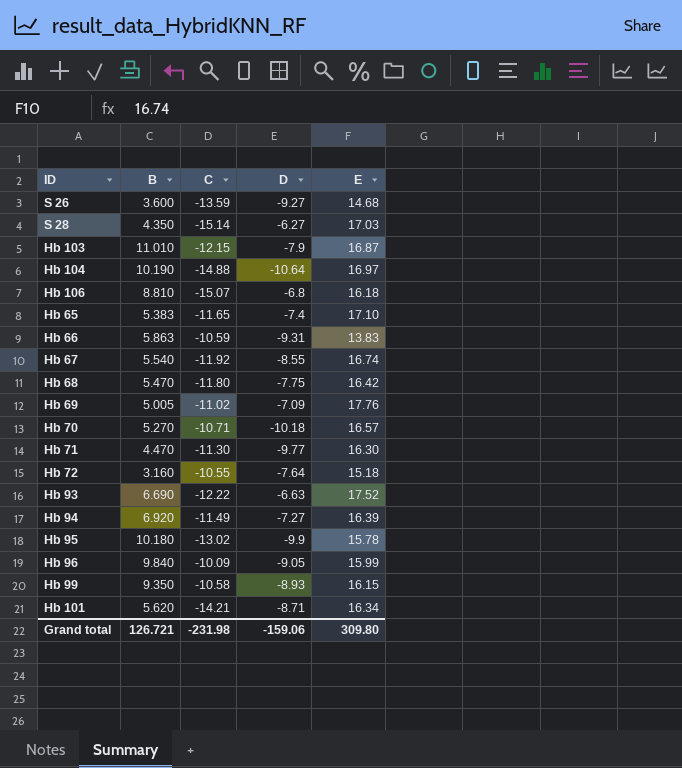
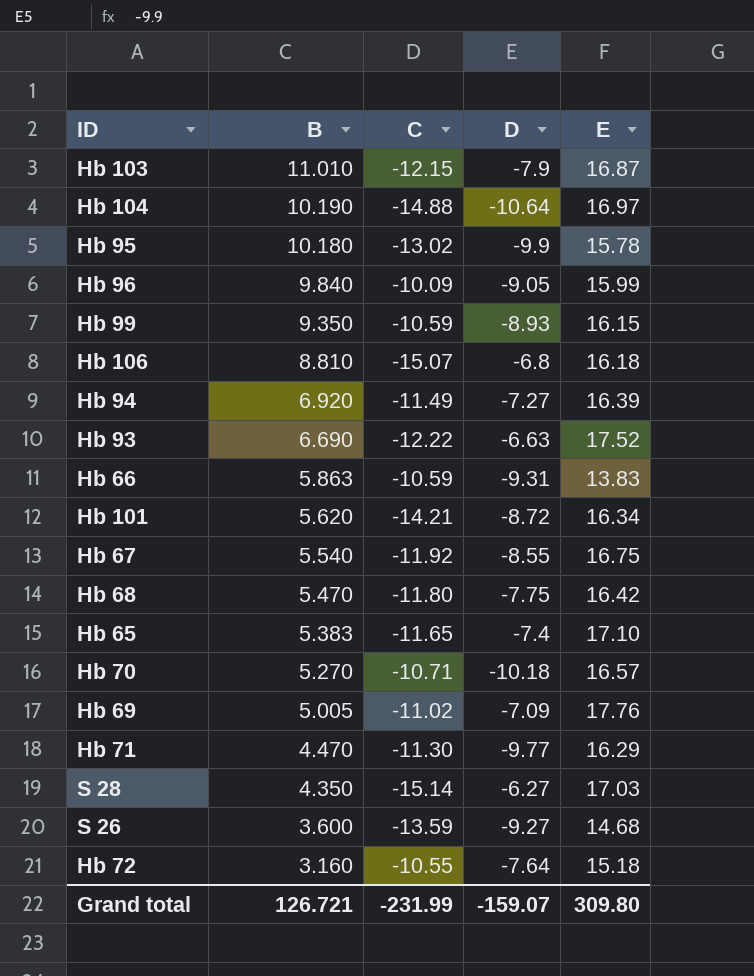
row order: none -> B descending
Hb 99 | C: -10.58 -> -10.59
Hb 101 | D: -8.71 -> -8.72
Hb 67 | E: 16.74 -> 16.75
Hb 71 | E: 16.30 -> 16.29
Grand total | C: -231.98 -> -231.99
Grand total | D: -159.06 -> -159.07

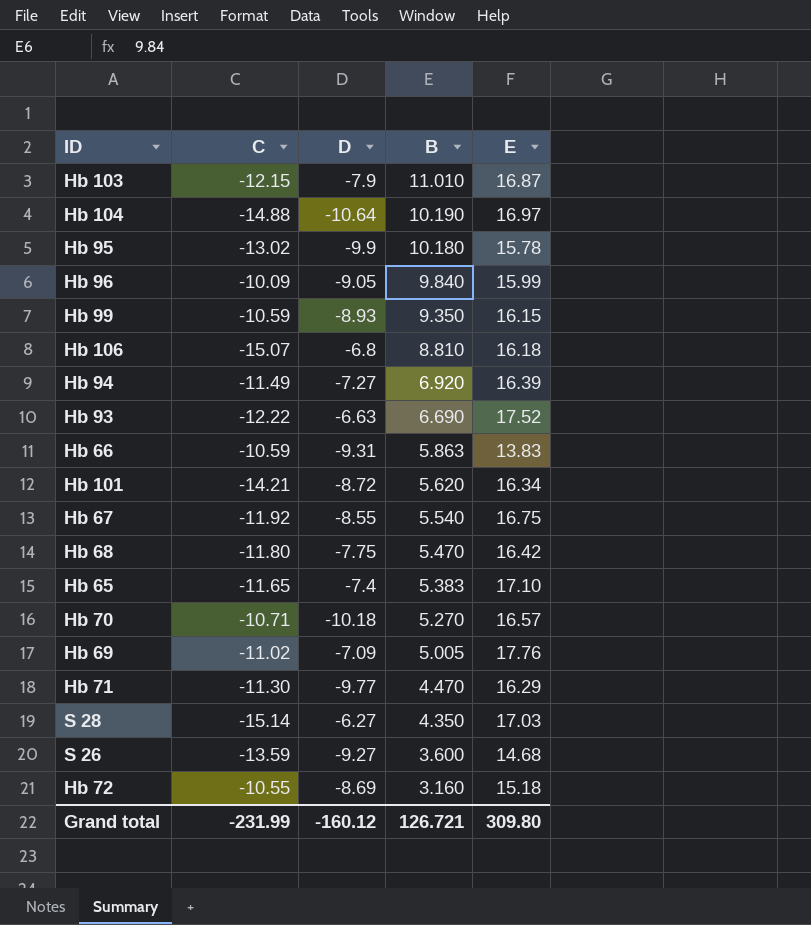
column B | position: 2 -> 4
Hb 72 | D: -7.64 -> -8.69
Grand total | D: -159.07 -> -160.12

